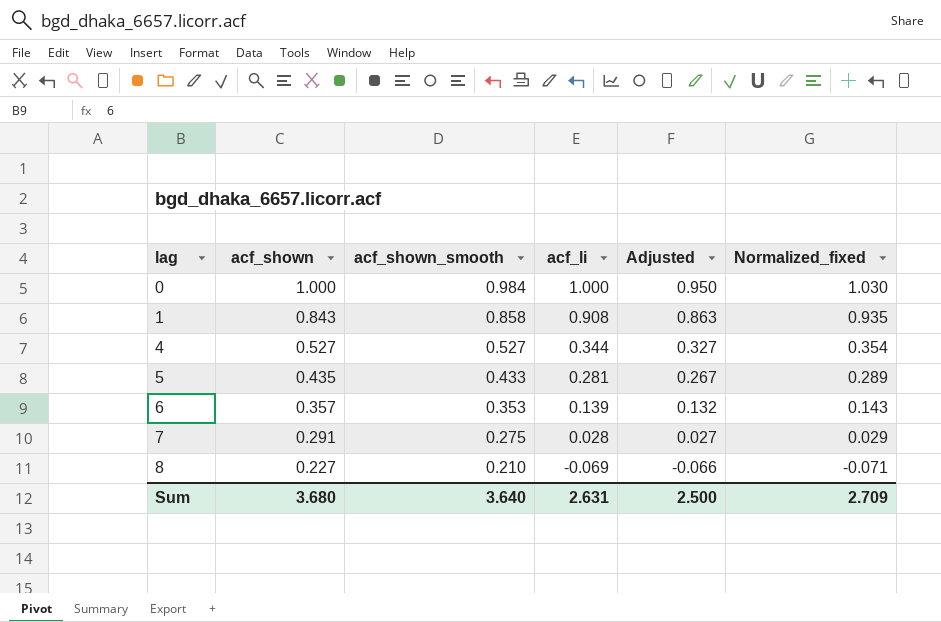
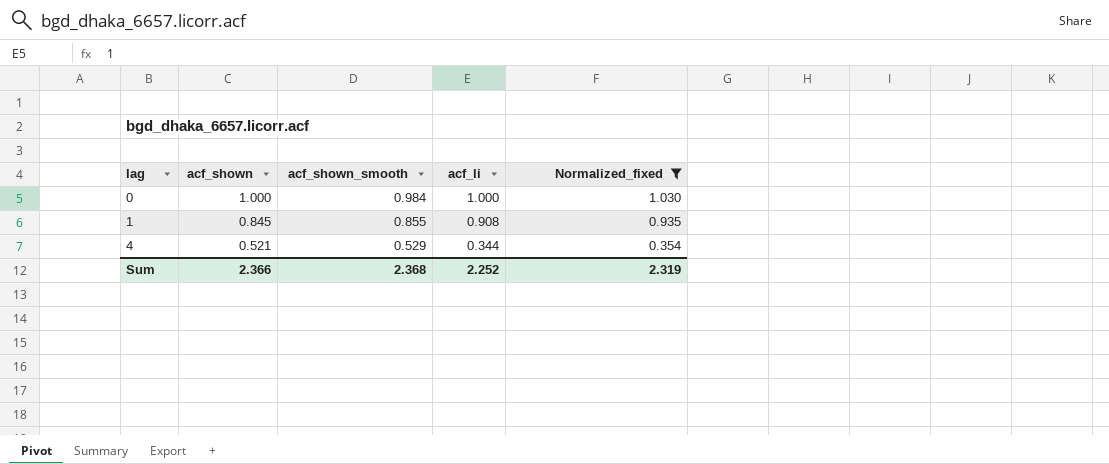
filter: none -> Normalized_fixed >= 0.354
column Adjusted | formula: [acf_li] * 0.95 -> none
1 | acf_shown: 0.843 -> 0.845
1 | acf_shown_smooth: 0.858 -> 0.855
4 | acf_shown: 0.527 -> 0.521
4 | acf_shown_smooth: 0.527 -> 0.529
Sum | acf_shown: 3.680 -> 2.366
Sum | acf_shown_smooth: 3.640 -> 2.368
Sum | acf_li: 2.631 -> 2.252
Sum | Normalized_fixed: 2.709 -> 2.319

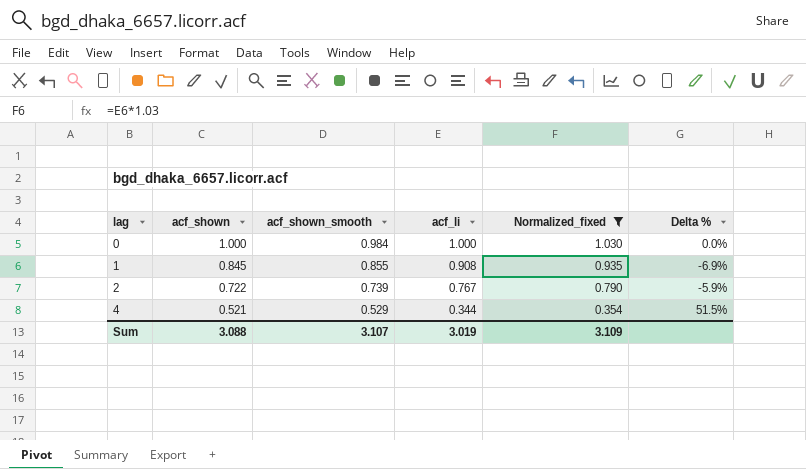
column Delta % | formula: none -> ([acf_shown] - [acf_li]) / [acf_li]
row 2: none -> 0.722 | 0.739 | 0.767 | 0.790 | -5.9%
Sum | acf_shown: 2.366 -> 3.088
Sum | acf_shown_smooth: 2.368 -> 3.107
Sum | acf_li: 2.252 -> 3.019
Sum | Normalized_fixed: 2.319 -> 3.109

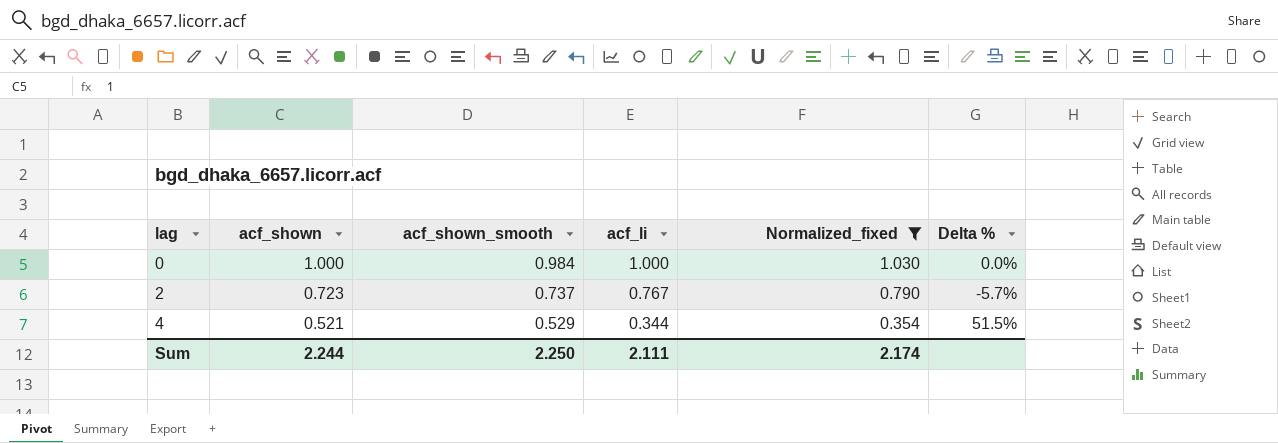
row 1: 0.845 | 0.855 | 0.908 | 0.935 | -6.9% -> none
2 | acf_shown: 0.722 -> 0.723
2 | acf_shown_smooth: 0.739 -> 0.737
2 | Delta %: -5.9% -> -5.7%
Sum | acf_shown: 3.088 -> 2.244
Sum | acf_shown_smooth: 3.107 -> 2.250
Sum | acf_li: 3.019 -> 2.111
Sum | Normalized_fixed: 3.109 -> 2.174

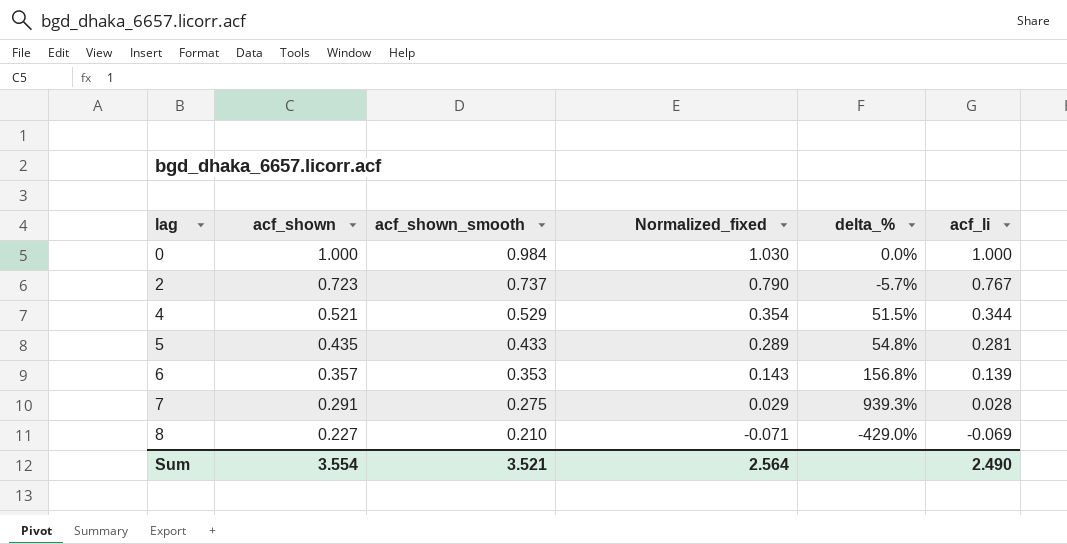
filter: Normalized_fixed >= 0.354 -> none
column name: Delta % -> delta_%
column acf_li | position: 4 -> 6
Sum | acf_shown: 2.244 -> 3.554
Sum | acf_shown_smooth: 2.250 -> 3.521
Sum | Normalized_fixed: 2.174 -> 2.564
Sum | acf_li: 2.111 -> 2.490

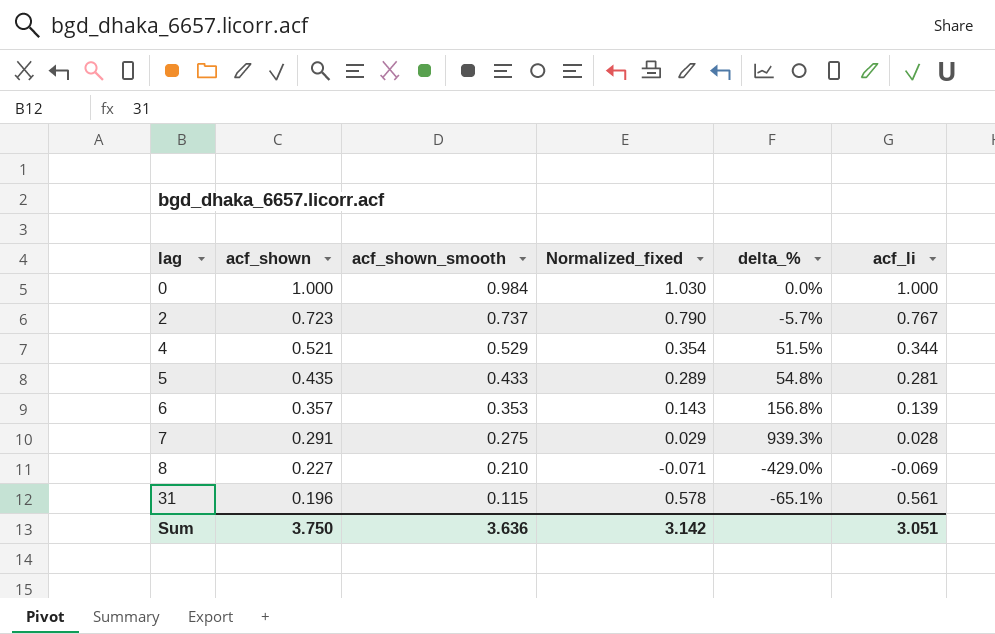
row 31: none -> 0.196 | 0.115 | 0.578 | -65.1% | 0.561
Sum | acf_shown: 3.554 -> 3.750
Sum | acf_shown_smooth: 3.521 -> 3.636
Sum | Normalized_fixed: 2.564 -> 3.142
Sum | acf_li: 2.490 -> 3.051

